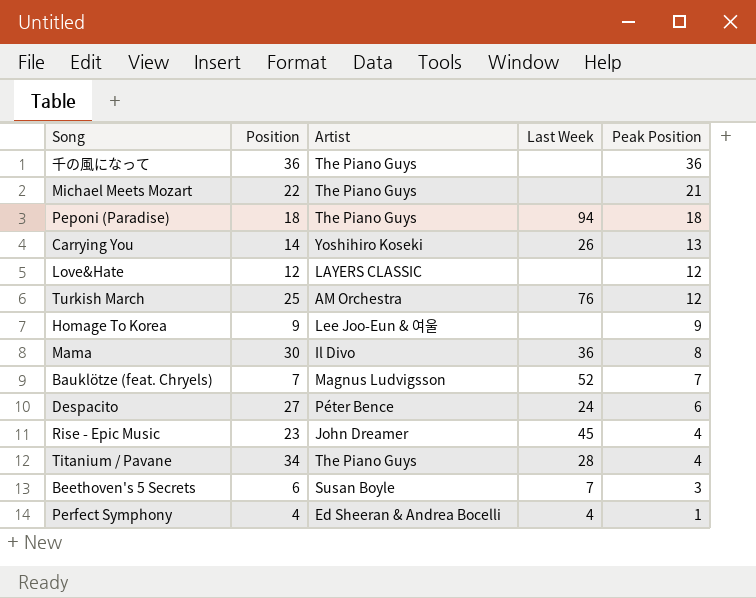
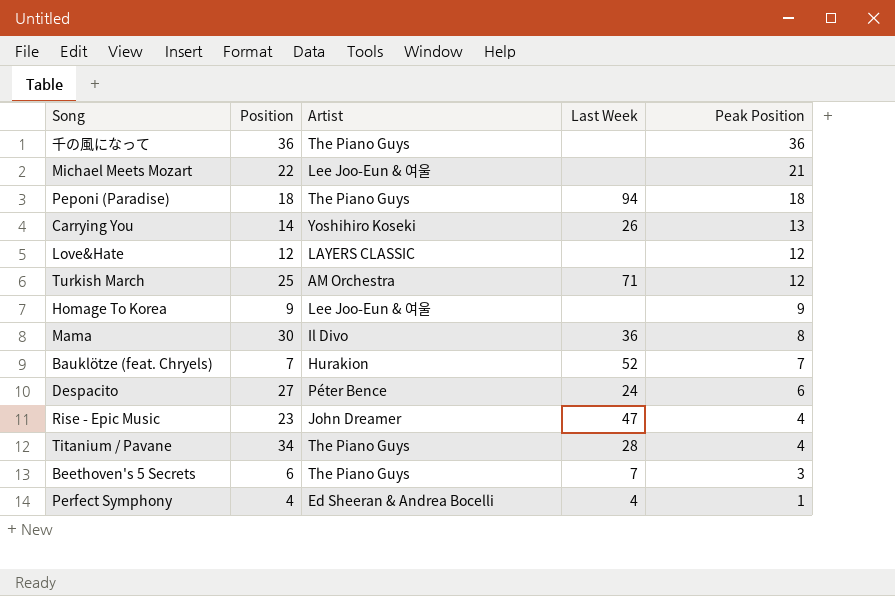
Michael Meets Mozart | Artist: The Piano Guys -> Lee Joo-Eun & 여울
Turkish March | Last Week: 76 -> 71
Bauklötze (feat. Chryels) | Artist: Magnus Ludvigsson -> Hurakion
Rise - Epic Music | Last Week: 45 -> 47
Beethoven's 5 Secrets | Artist: Susan Boyle -> The Piano Guys

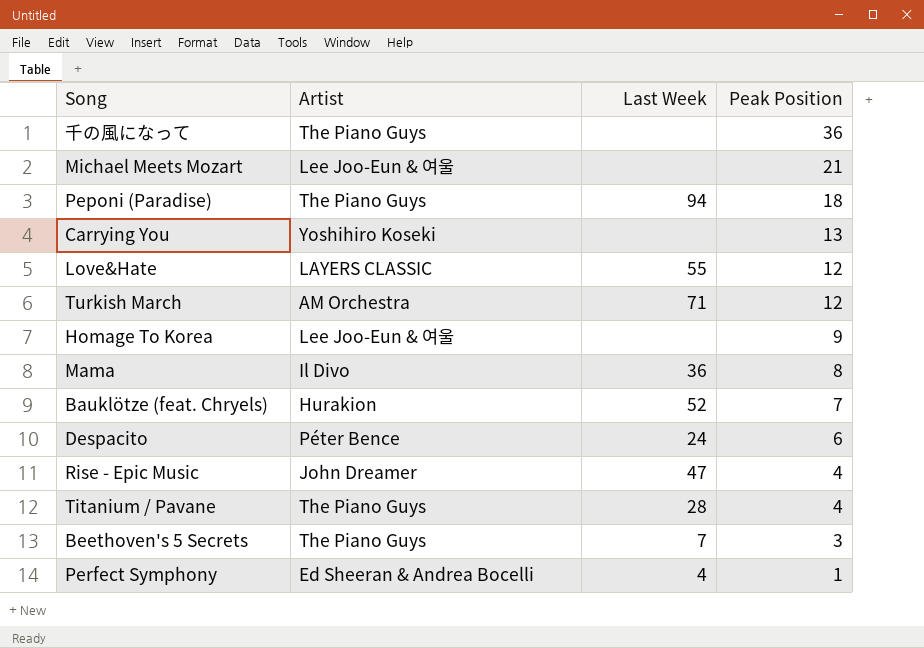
column Position | position: 2 -> none
Carrying You | Last Week: 26 -> none
Love&Hate | Last Week: none -> 55

